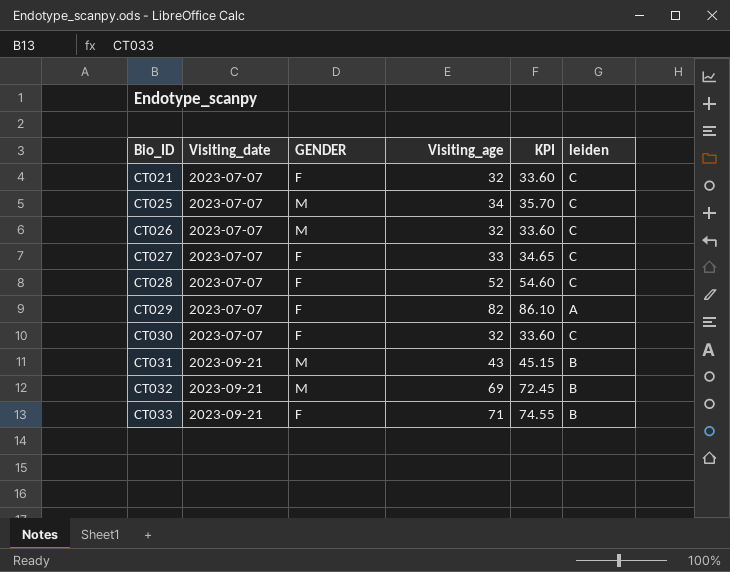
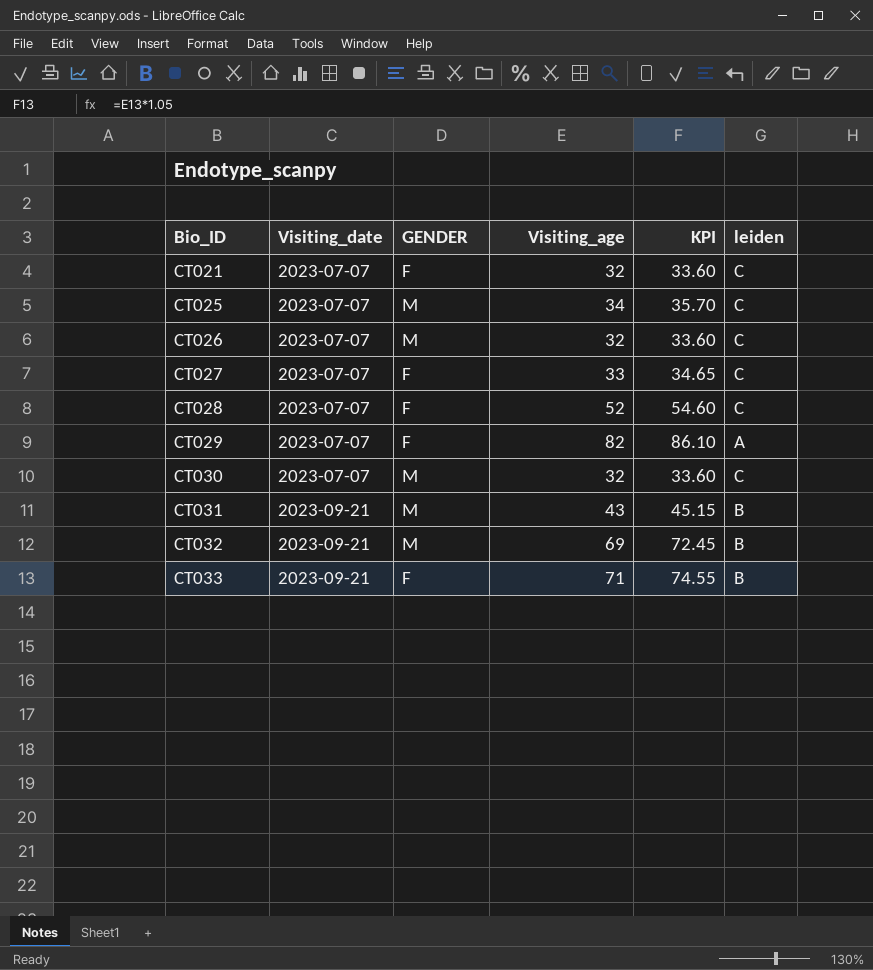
CT030 | GENDER: F -> M

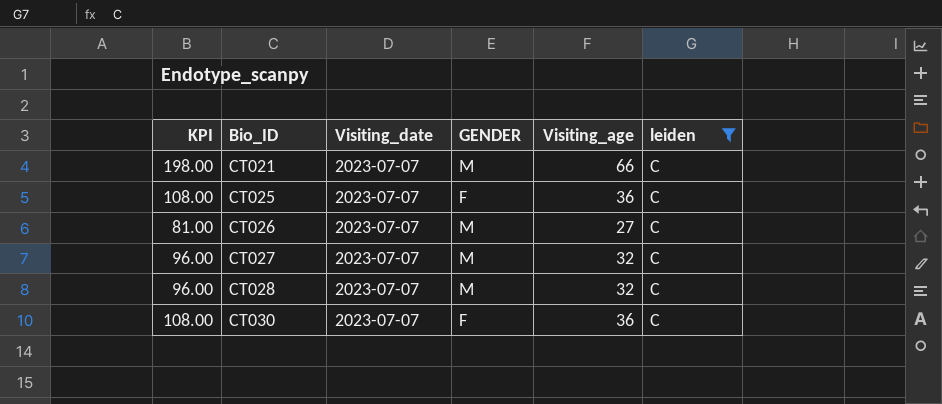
filter: none -> leiden = C
column KPI | formula: [Visiting_age] * 1.05 -> [Visiting_age] * 3
column KPI | position: 5 -> 1
CT021 | GENDER: F -> M
CT021 | Visiting_age: 32 -> 66
CT025 | GENDER: M -> F
CT025 | Visiting_age: 34 -> 36
CT026 | Visiting_age: 32 -> 27
CT027 | GENDER: F -> M
CT027 | Visiting_age: 33 -> 32
CT028 | GENDER: F -> M
CT028 | Visiting_age: 52 -> 32
CT030 | GENDER: M -> F
CT030 | Visiting_age: 32 -> 36

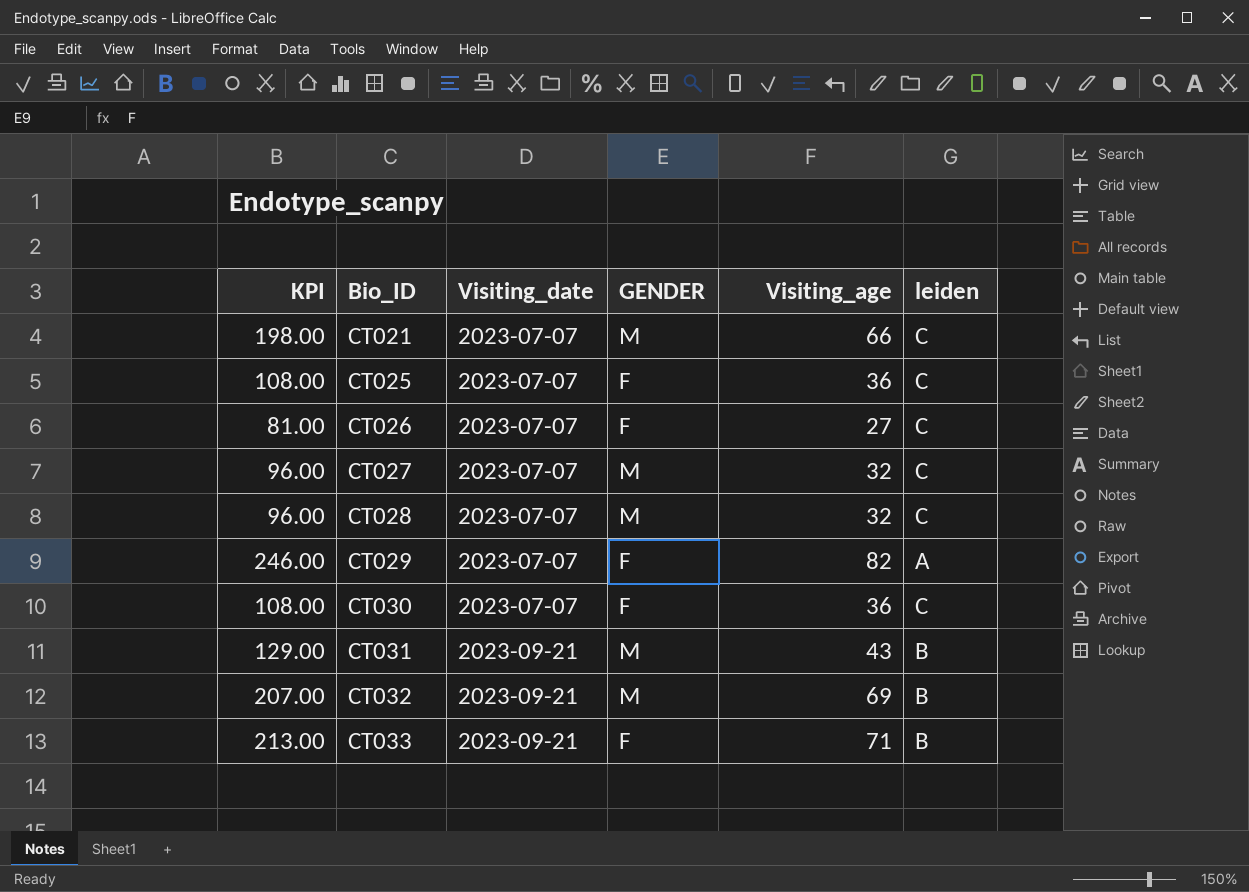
filter: leiden = C -> none
CT026 | GENDER: M -> F

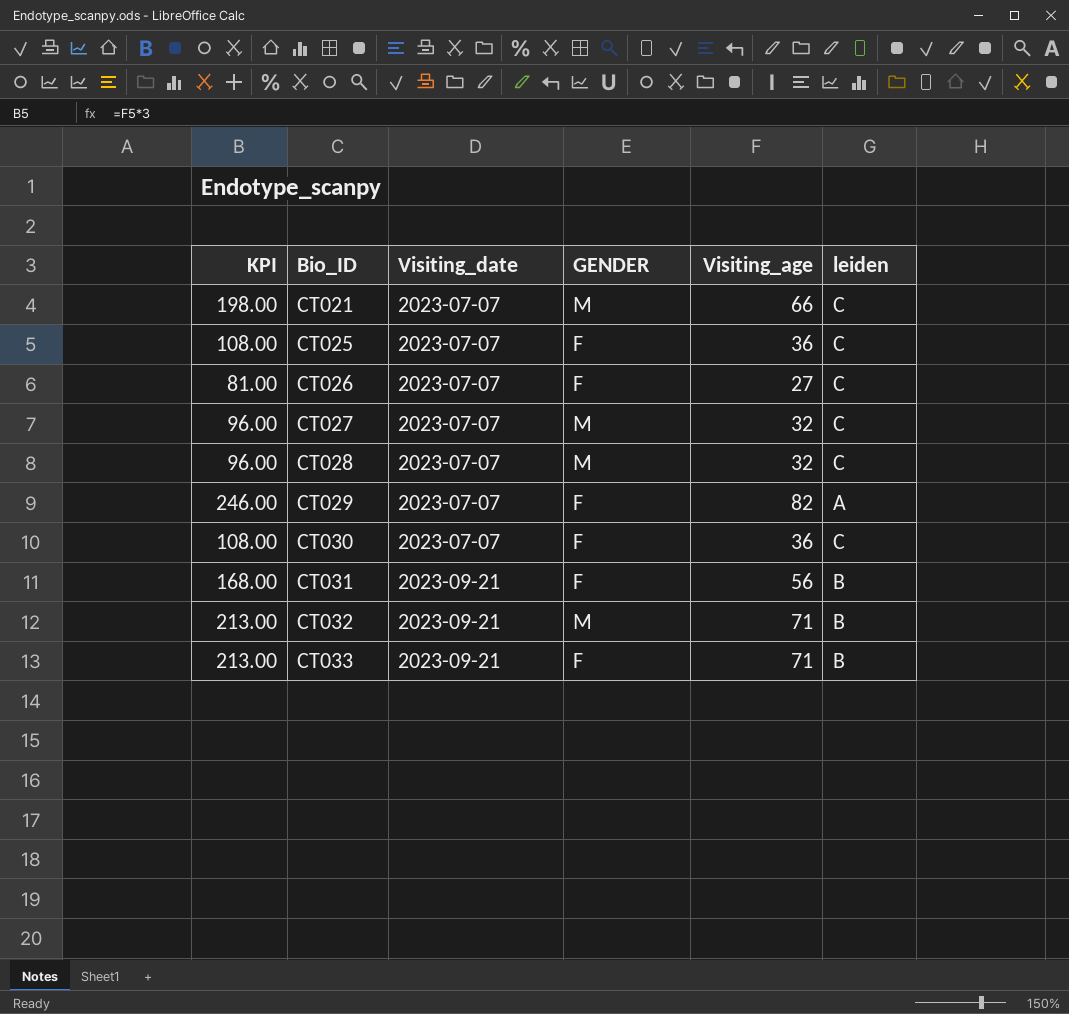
CT031 | KPI: 129.00 -> 168.00
CT031 | GENDER: M -> F
CT031 | Visiting_age: 43 -> 56
CT032 | KPI: 207.00 -> 213.00
CT032 | Visiting_age: 69 -> 71

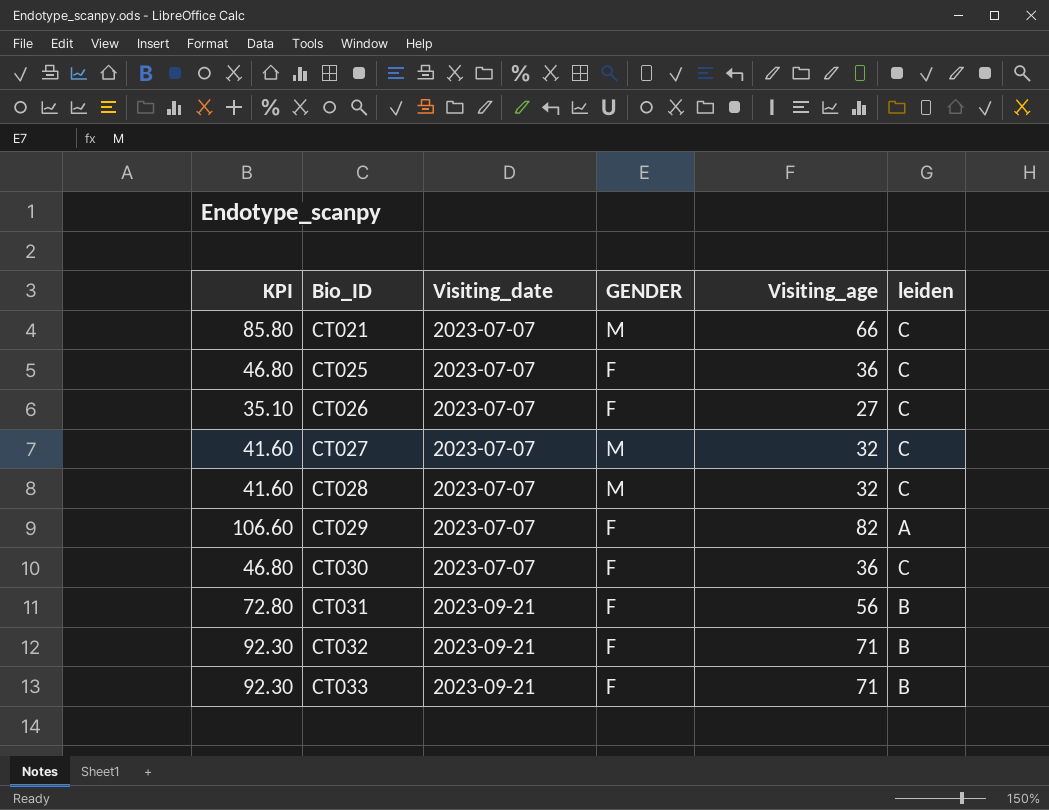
column KPI | formula: [Visiting_age] * 3 -> [Visiting_age] * 1.3
CT032 | GENDER: M -> F

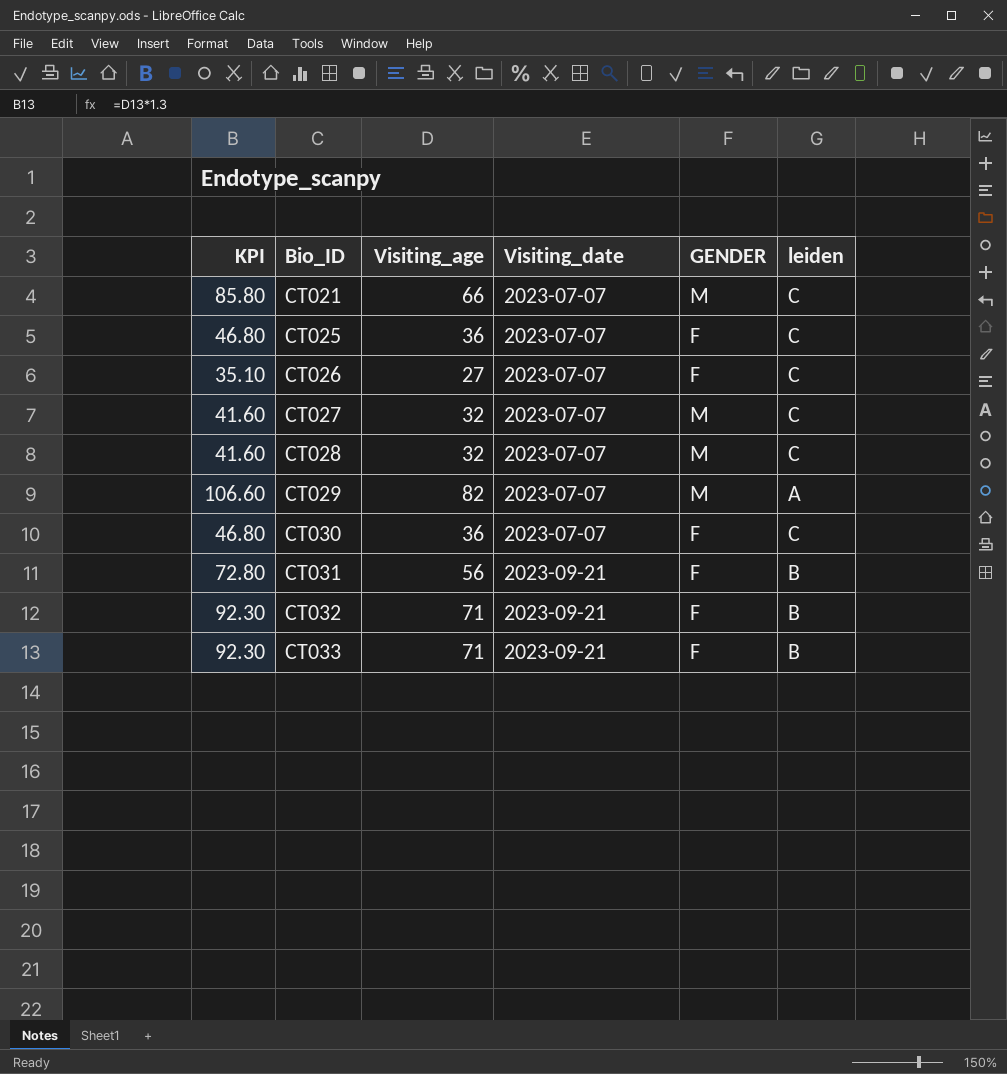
column Visiting_age | position: 5 -> 3
CT029 | GENDER: F -> M

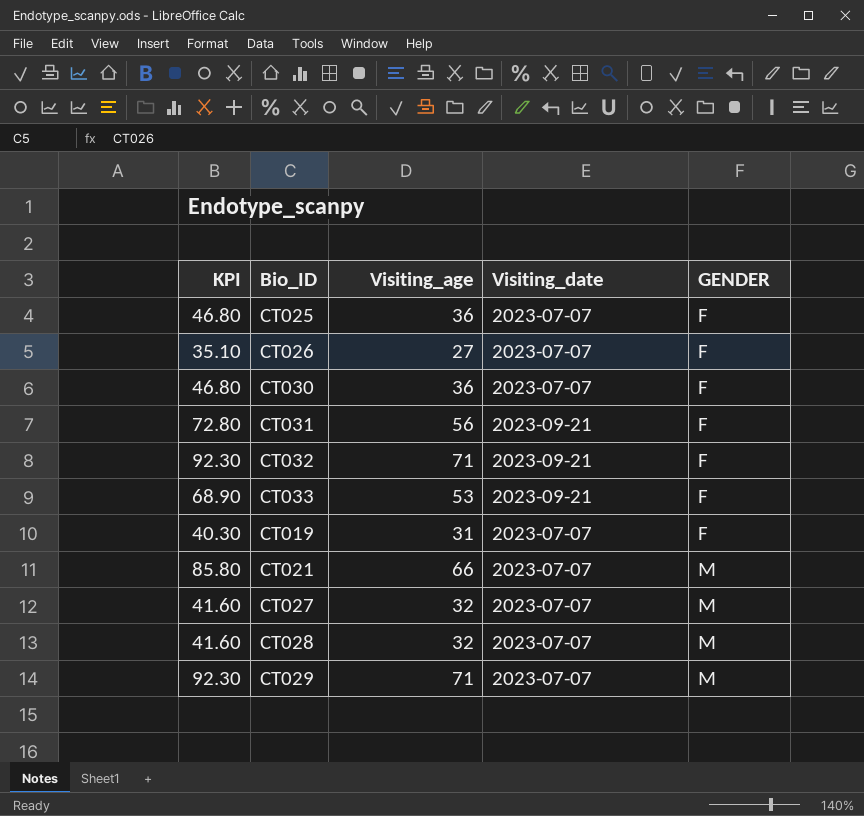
row order: Bio_ID ascending -> GENDER ascending
column leiden | position: 6 -> none
CT033 | KPI: 92.30 -> 68.90
CT033 | Visiting_age: 71 -> 53
row CT019: none -> 40.30 | 31 | 2023-07-07 | F
CT029 | KPI: 106.60 -> 92.30
CT029 | Visiting_age: 82 -> 71

